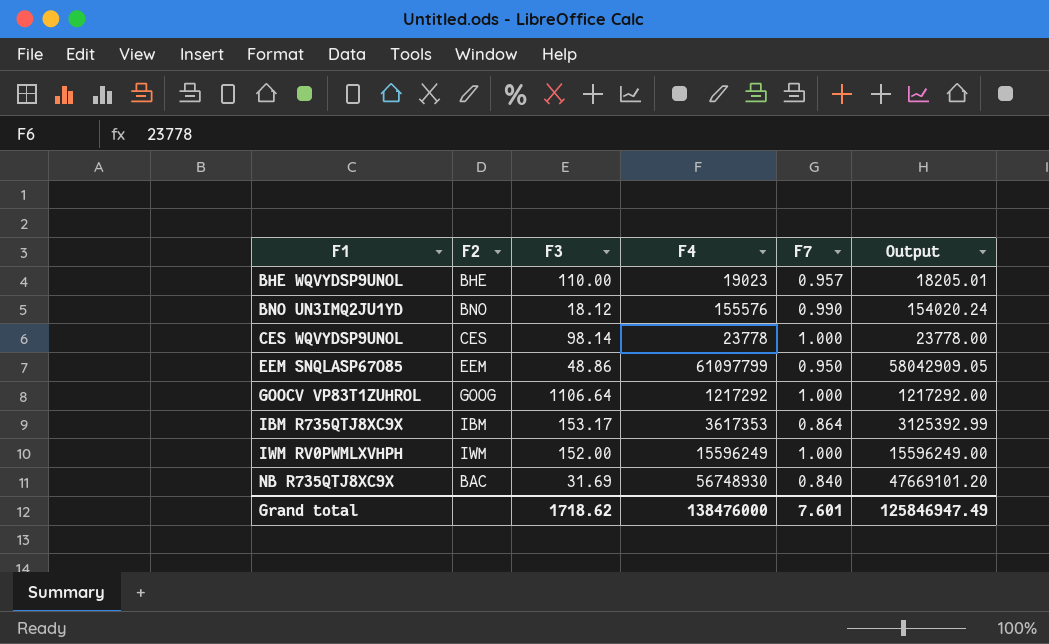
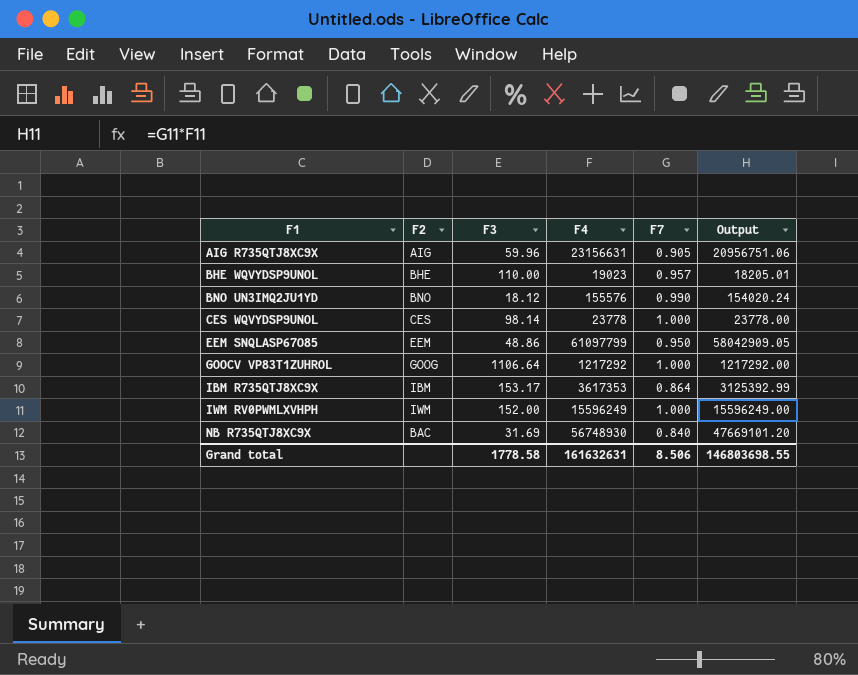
row AIG R735QTJ8XC9X: none -> AIG | 59.96 | 23156631 | 0.905 | 20956751.06
Grand total | F3: 1718.62 -> 1778.58
Grand total | F4: 138476000 -> 161632631
Grand total | F7: 7.601 -> 8.506
Grand total | Output: 125846947.49 -> 146803698.55

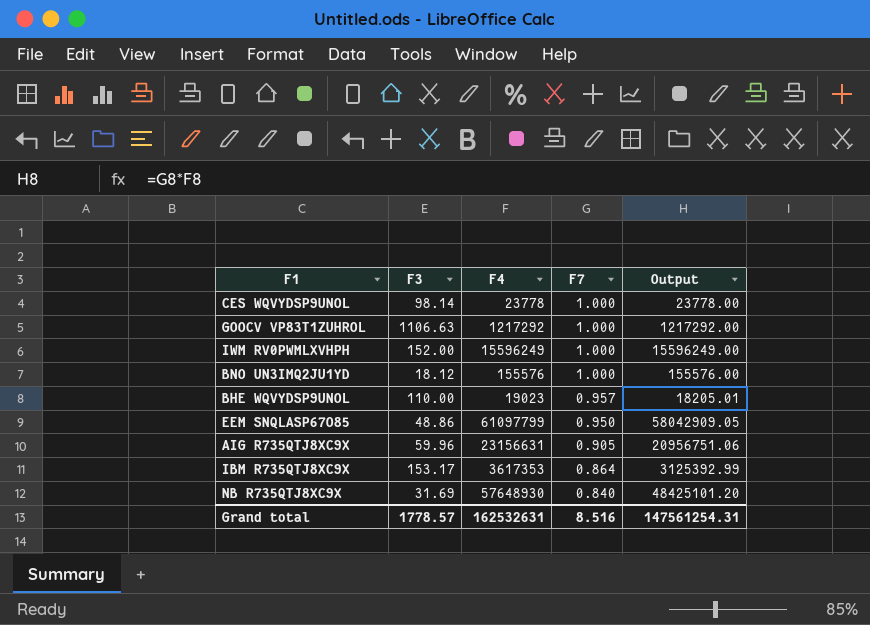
row order: F1 ascending -> F7 descending
column F2 | position: 2 -> none
GOOCV VP83T1ZUHROL | F3: 1106.64 -> 1106.63
BNO UN3IMQ2JU1YD | F7: 0.990 -> 1.000
BNO UN3IMQ2JU1YD | Output: 154020.24 -> 155576.00
NB R735QTJ8XC9X | F4: 56748930 -> 57648930
NB R735QTJ8XC9X | Output: 47669101.20 -> 48425101.20
Grand total | F3: 1778.58 -> 1778.57
Grand total | F4: 161632631 -> 162532631
Grand total | F7: 8.506 -> 8.516
Grand total | Output: 146803698.55 -> 147561254.31

